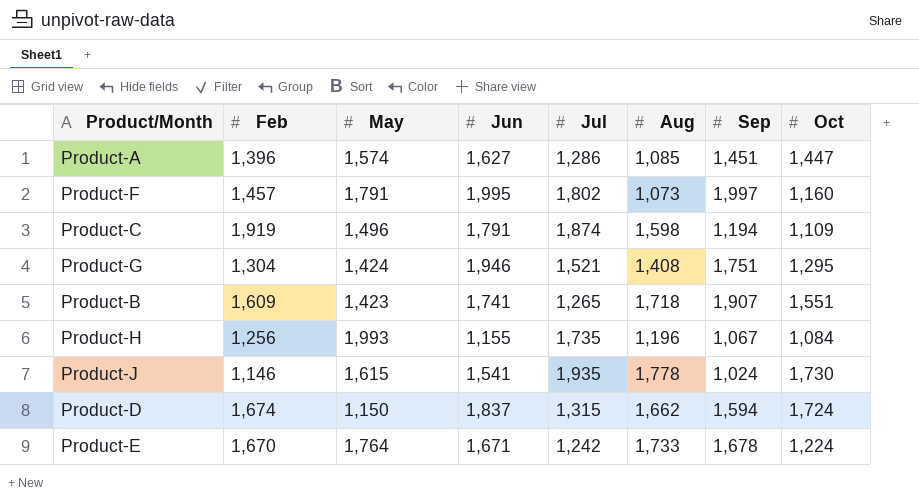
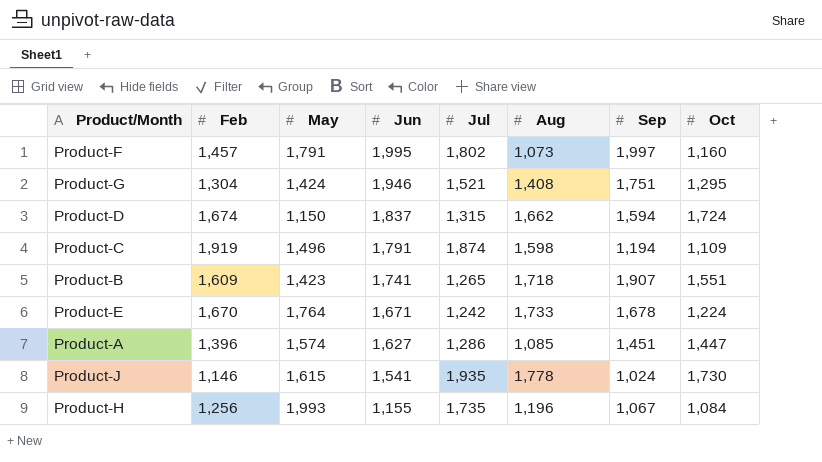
row order: none -> Jun descending

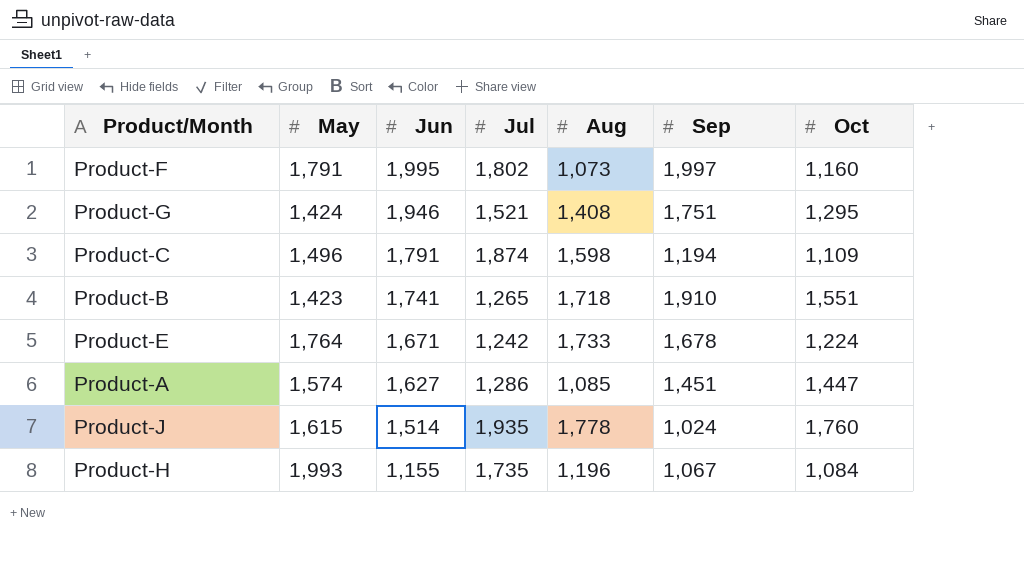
column Feb | position: 2 -> none
row Product-D: 1,674 | 1,150 | 1,837 | 1,315 | 1,662 | 1,594 | 1,724 -> none
Product-B | Sep: 1,907 -> 1,910
Product-J | Jun: 1,541 -> 1,514
Product-J | Oct: 1,730 -> 1,760

